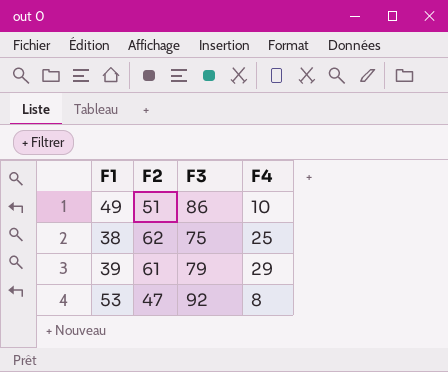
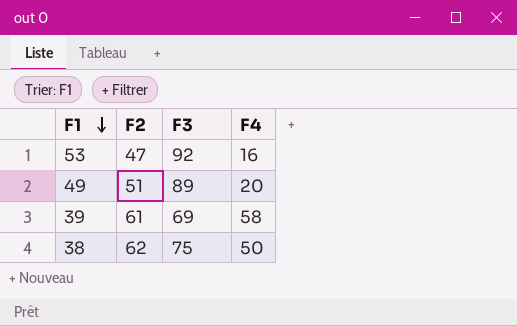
row order: none -> F1 descending
53 | F4: 8 -> 16
49 | F3: 86 -> 89
49 | F4: 10 -> 20
39 | F3: 79 -> 69
39 | F4: 29 -> 58
38 | F4: 25 -> 50

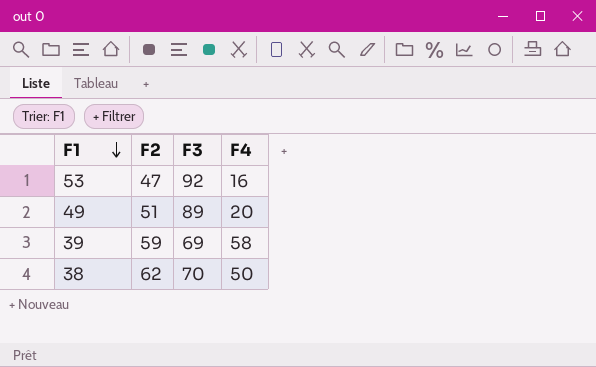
39 | F2: 61 -> 59
38 | F3: 75 -> 70

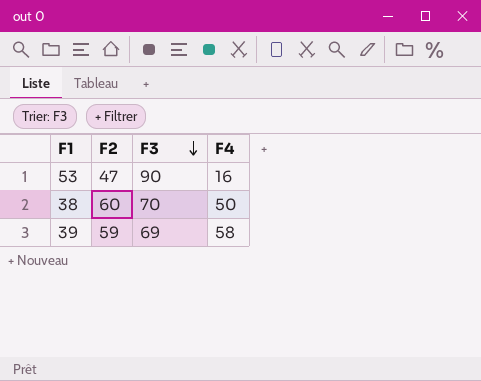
row order: F1 descending -> F3 descending
row 49: 51 | 89 | 20 -> none
53 | F3: 92 -> 90
38 | F2: 62 -> 60

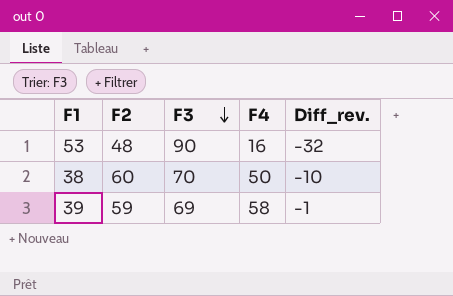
column Diff_rev. | formula: none -> [F4] - [F2]
53 | F2: 47 -> 48

